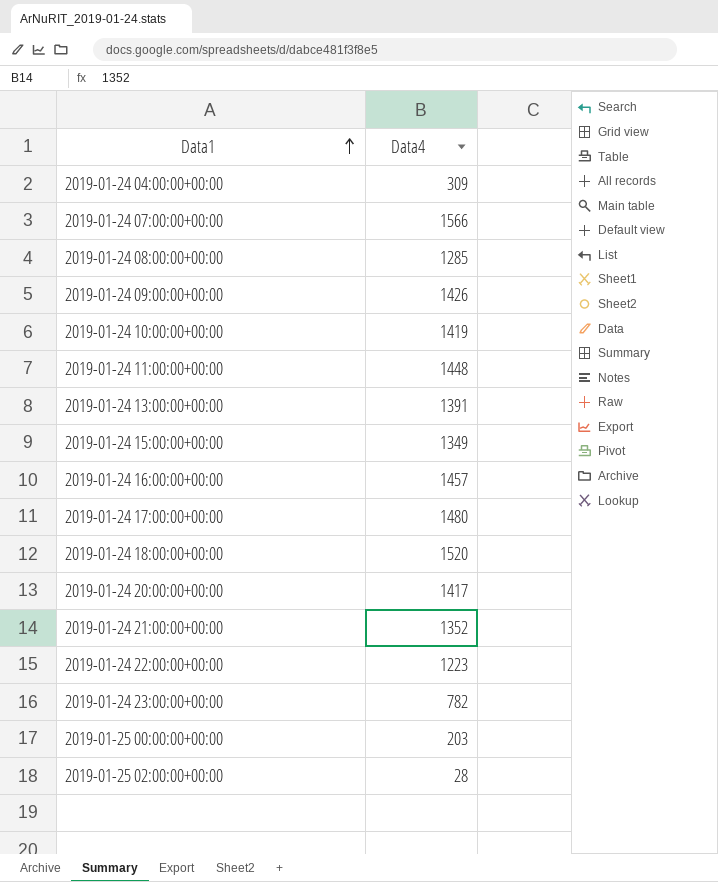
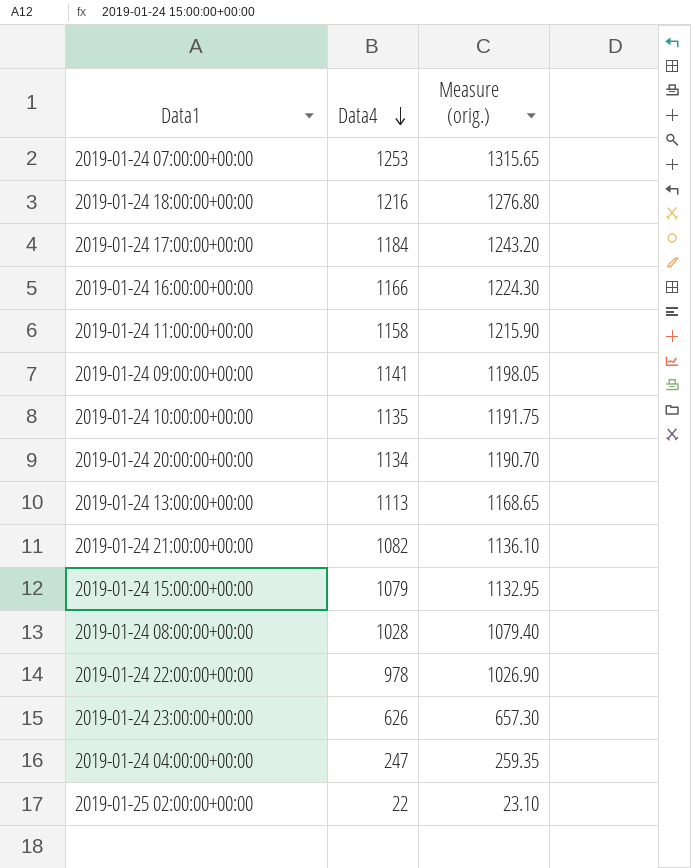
row order: Data1 ascending -> Data4 descending
column Measure (orig.) | formula: none -> [Data4] * 1.05
row 2019-01-25 00:00:00+00:00: 203 -> none
2019-01-24 07:00:00+00:00 | Data4: 1566 -> 1253
2019-01-24 18:00:00+00:00 | Data4: 1520 -> 1216
2019-01-24 17:00:00+00:00 | Data4: 1480 -> 1184
2019-01-24 16:00:00+00:00 | Data4: 1457 -> 1166
2019-01-24 11:00:00+00:00 | Data4: 1448 -> 1158
2019-01-24 09:00:00+00:00 | Data4: 1426 -> 1141
2019-01-24 10:00:00+00:00 | Data4: 1419 -> 1135
2019-01-24 20:00:00+00:00 | Data4: 1417 -> 1134
2019-01-24 13:00:00+00:00 | Data4: 1391 -> 1113
2019-01-24 21:00:00+00:00 | Data4: 1352 -> 1082
2019-01-24 15:00:00+00:00 | Data4: 1349 -> 1079
2019-01-24 08:00:00+00:00 | Data4: 1285 -> 1028
2019-01-24 22:00:00+00:00 | Data4: 1223 -> 978
2019-01-24 23:00:00+00:00 | Data4: 782 -> 626
2019-01-24 04:00:00+00:00 | Data4: 309 -> 247
2019-01-25 02:00:00+00:00 | Data4: 28 -> 22

